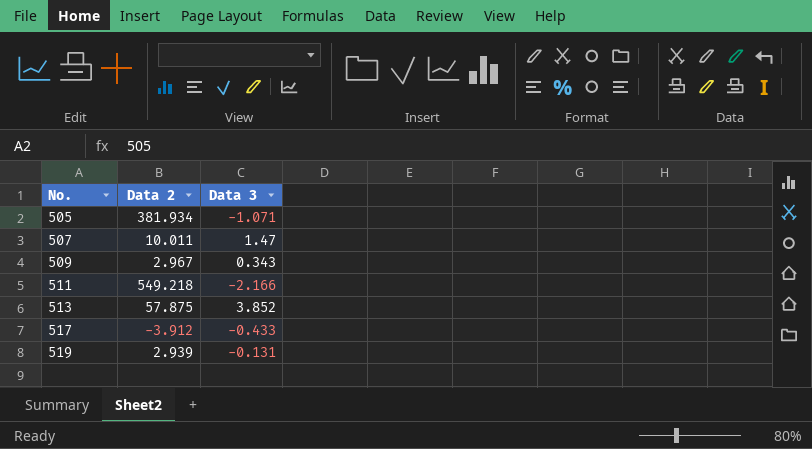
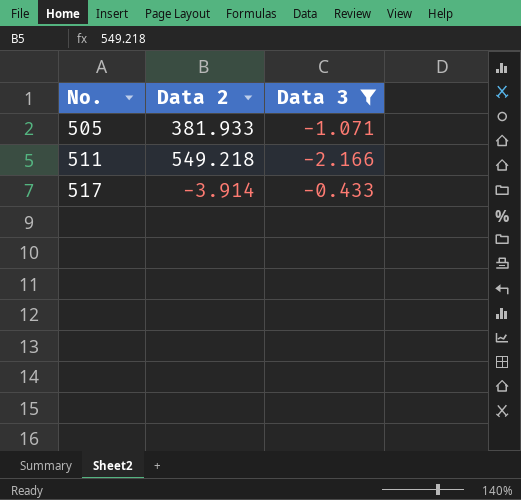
filter: none -> Data 3 <= -0.433
505 | Data 2: 381.934 -> 381.933
517 | Data 2: -3.912 -> -3.914

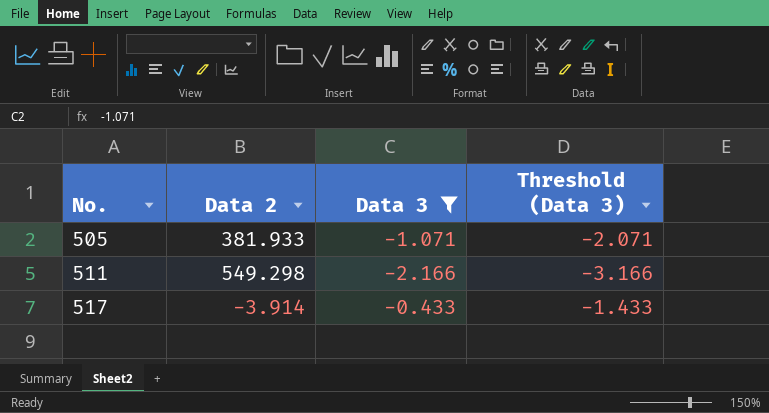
column Threshold (Data 3) | formula: none -> [Data 3] - 1
511 | Data 2: 549.218 -> 549.298

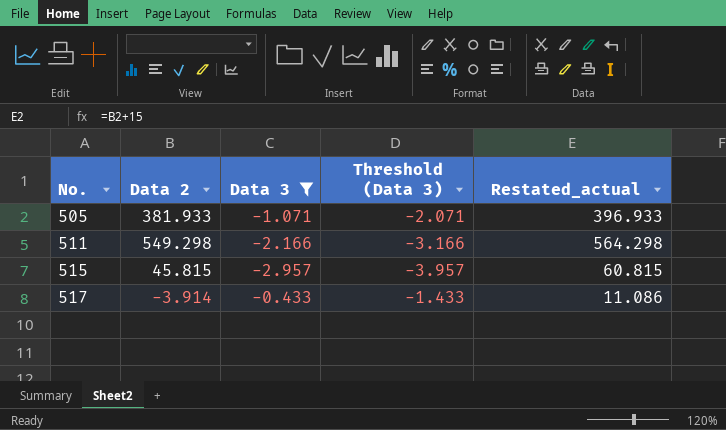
column Restated_actual | formula: none -> [Data 2] + 15
row 515: none -> 45.815 | -2.957 | -3.957 | 60.815

